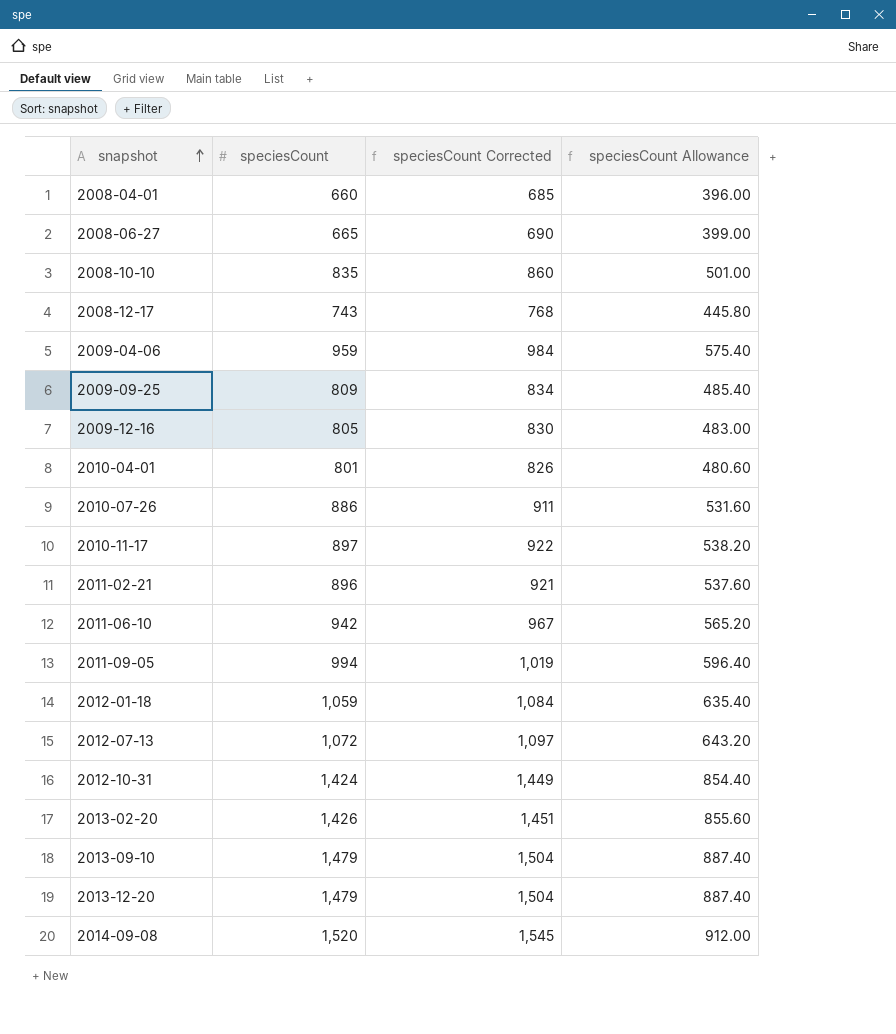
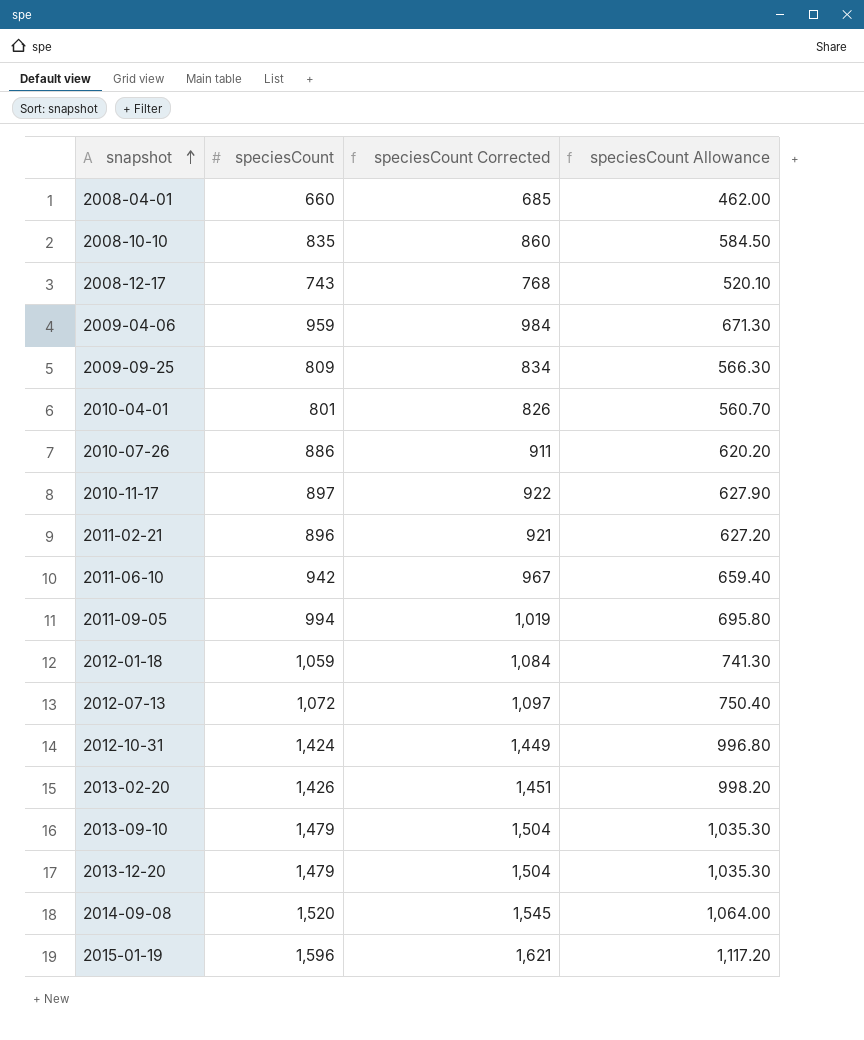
column speciesCount Allowance | formula: [speciesCount] * 0.6 -> [speciesCount] * 0.7
row 2008-06-27: 665 | 690 | 399.00 -> none
row 2009-12-16: 805 | 830 | 483.00 -> none
row 2015-01-19: none -> 1,596 | 1,621 | 1,117.20

